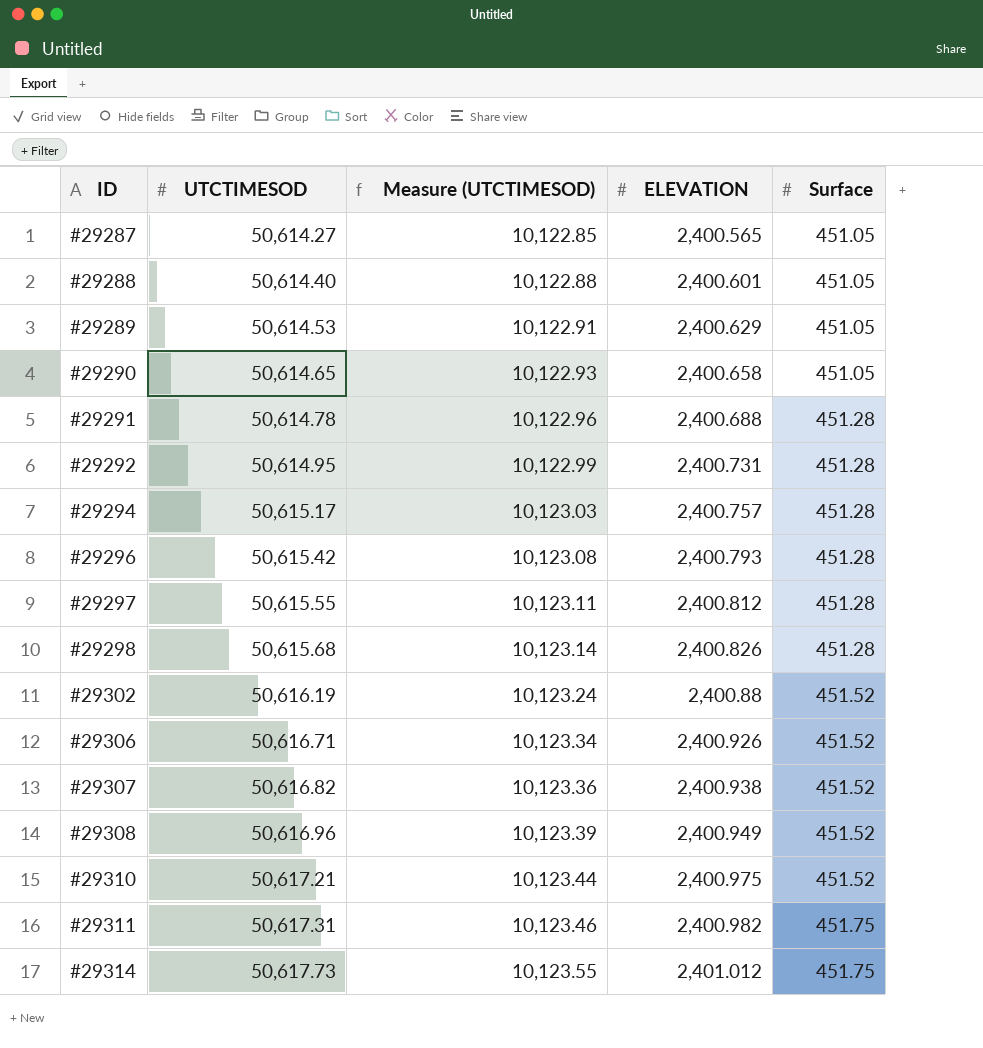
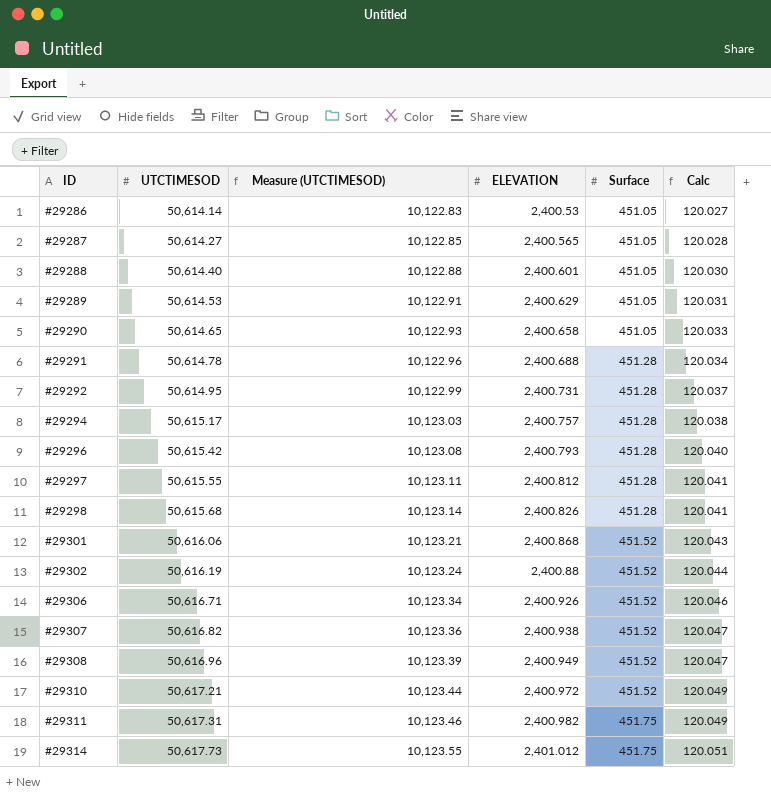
column Calc | formula: none -> [ELEVATION] * 0.05
row #29286: none -> 50,614.14 | 10,122.83 | 2,400.53 | 451.05 | 120.027
row #29301: none -> 50,616.06 | 10,123.21 | 2,400.868 | 451.52 | 120.043
#29310 | ELEVATION: 2,400.975 -> 2,400.972

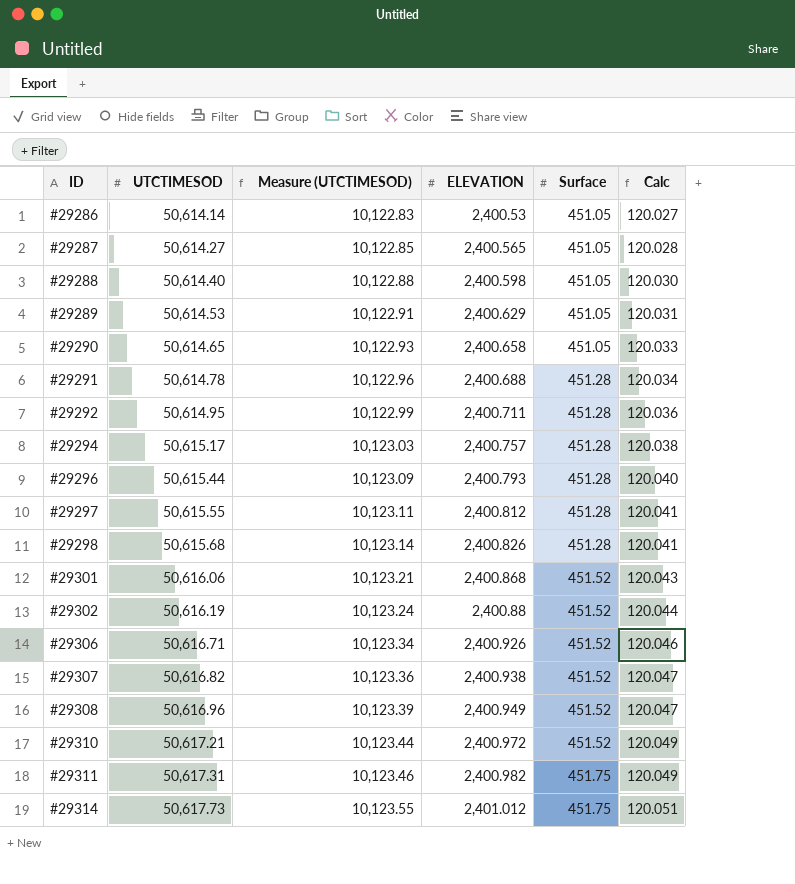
#29288 | ELEVATION: 2,400.601 -> 2,400.598
#29292 | ELEVATION: 2,400.731 -> 2,400.711
#29292 | Calc: 120.037 -> 120.036
#29296 | UTCTIMESOD: 50,615.42 -> 50,615.44
#29296 | Measure (UTCTIMESOD): 10,123.08 -> 10,123.09

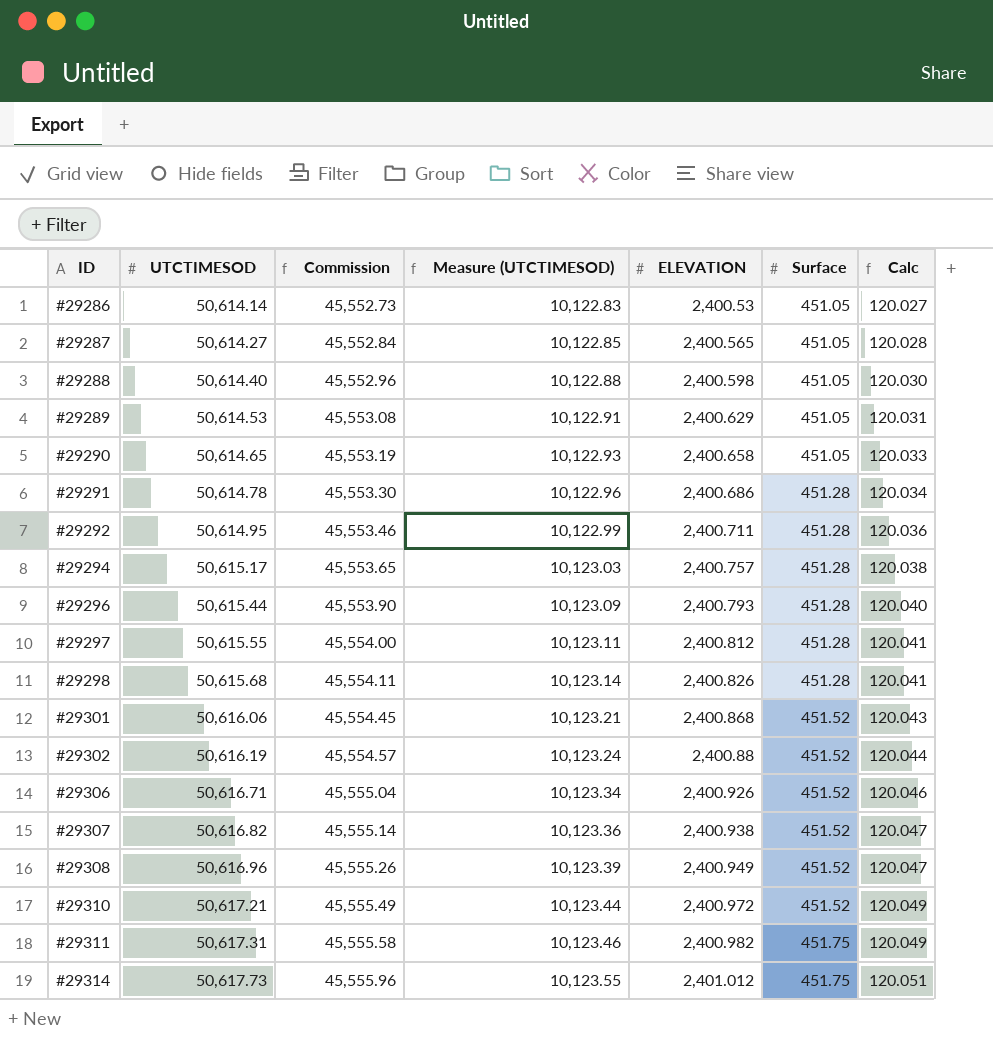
column Commission | formula: none -> [UTCTIMESOD] * 0.9
#29291 | ELEVATION: 2,400.688 -> 2,400.686

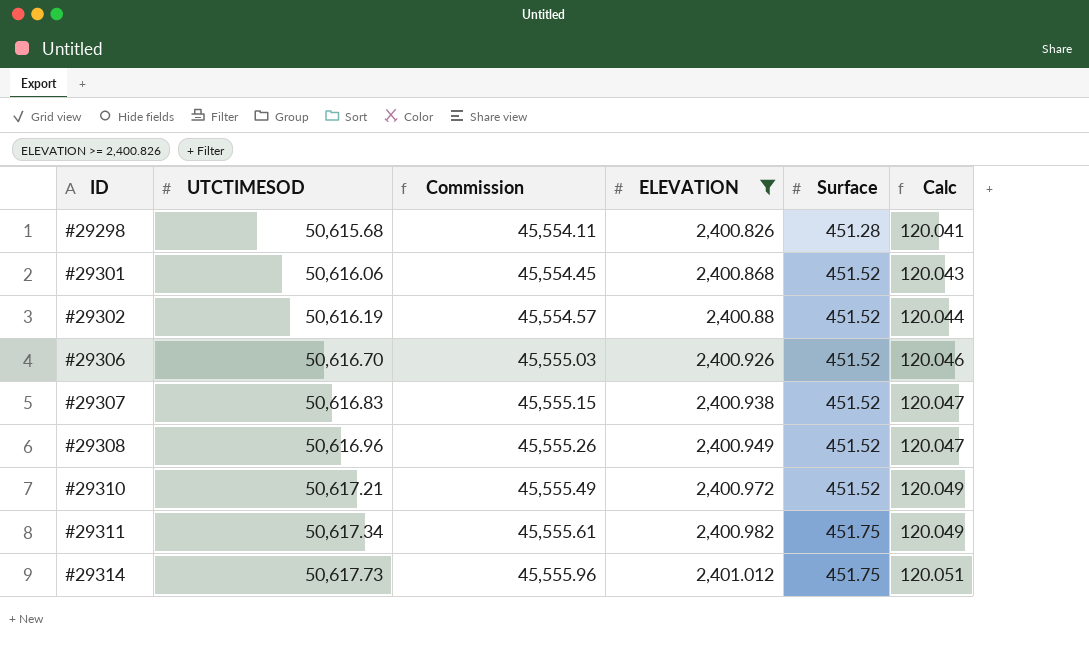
filter: none -> ELEVATION >= 2,400.826
column Measure (UTCTIMESOD) | formula: [UTCTIMESOD] * 0.2 -> none
#29306 | UTCTIMESOD: 50,616.71 -> 50,616.70
#29306 | Commission: 45,555.04 -> 45,555.03
#29307 | UTCTIMESOD: 50,616.82 -> 50,616.83
#29307 | Commission: 45,555.14 -> 45,555.15
#29311 | UTCTIMESOD: 50,617.31 -> 50,617.34
#29311 | Commission: 45,555.58 -> 45,555.61

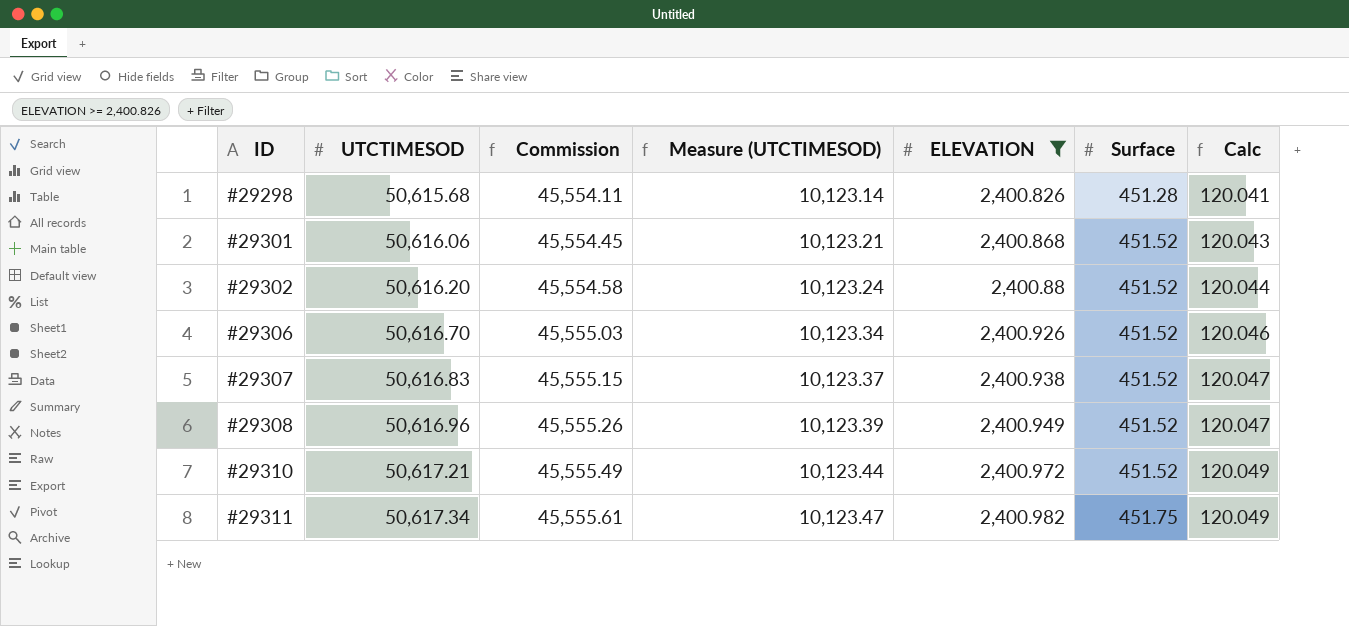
column Measure (UTCTIMESOD) | formula: none -> [UTCTIMESOD] * 0.2
row #29314: 50,617.73 | 45,555.96 | 2,401.012 | 451.75 | 120.051 -> none
#29302 | UTCTIMESOD: 50,616.19 -> 50,616.20
#29302 | Commission: 45,554.57 -> 45,554.58

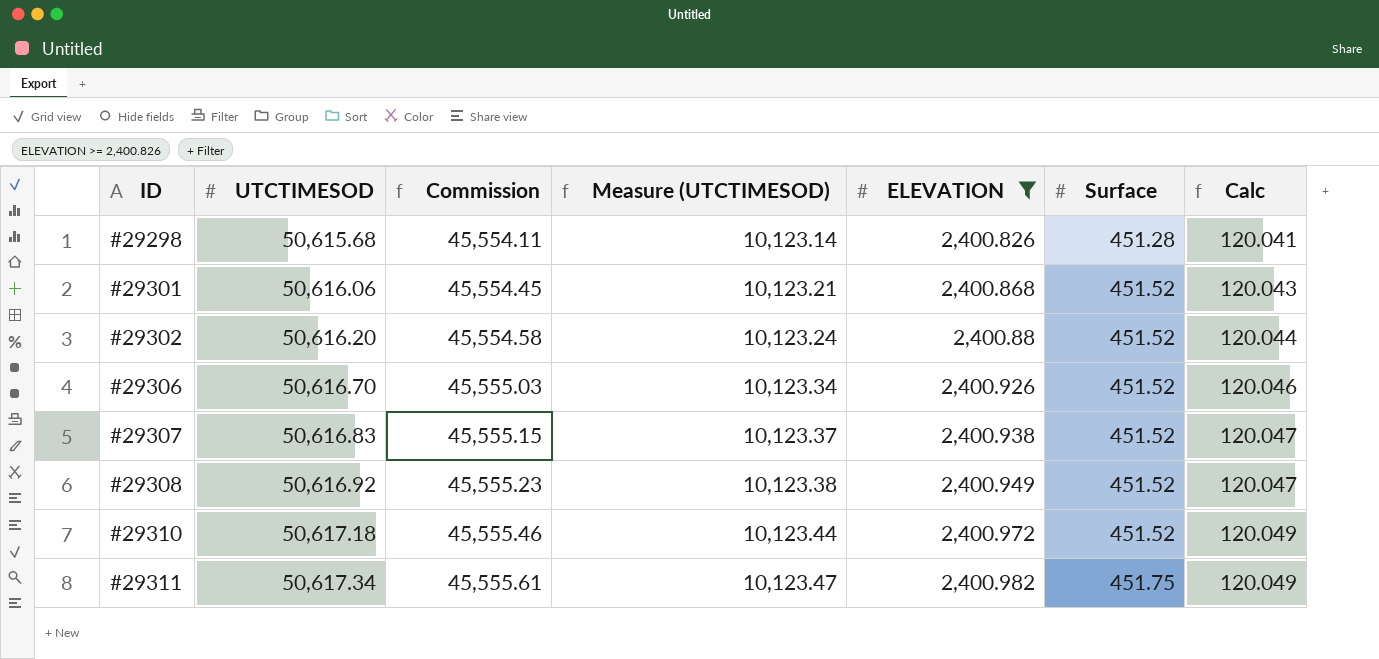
#29308 | UTCTIMESOD: 50,616.96 -> 50,616.92
#29308 | Commission: 45,555.26 -> 45,555.23
#29308 | Measure (UTCTIMESOD): 10,123.39 -> 10,123.38
#29310 | UTCTIMESOD: 50,617.21 -> 50,617.18
#29310 | Commission: 45,555.49 -> 45,555.46

